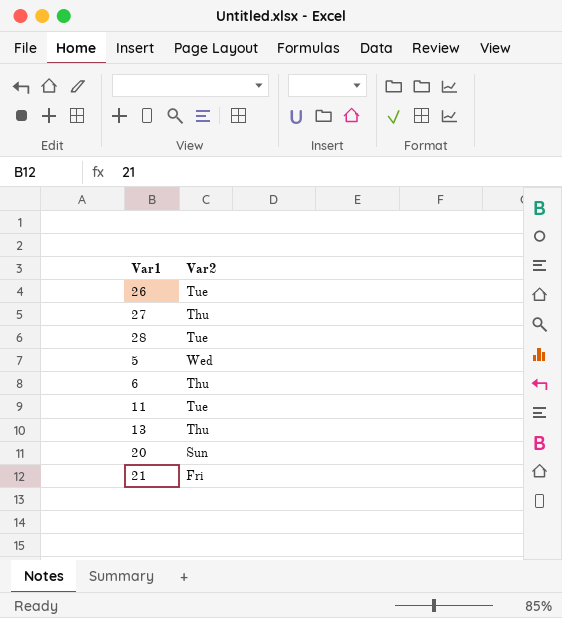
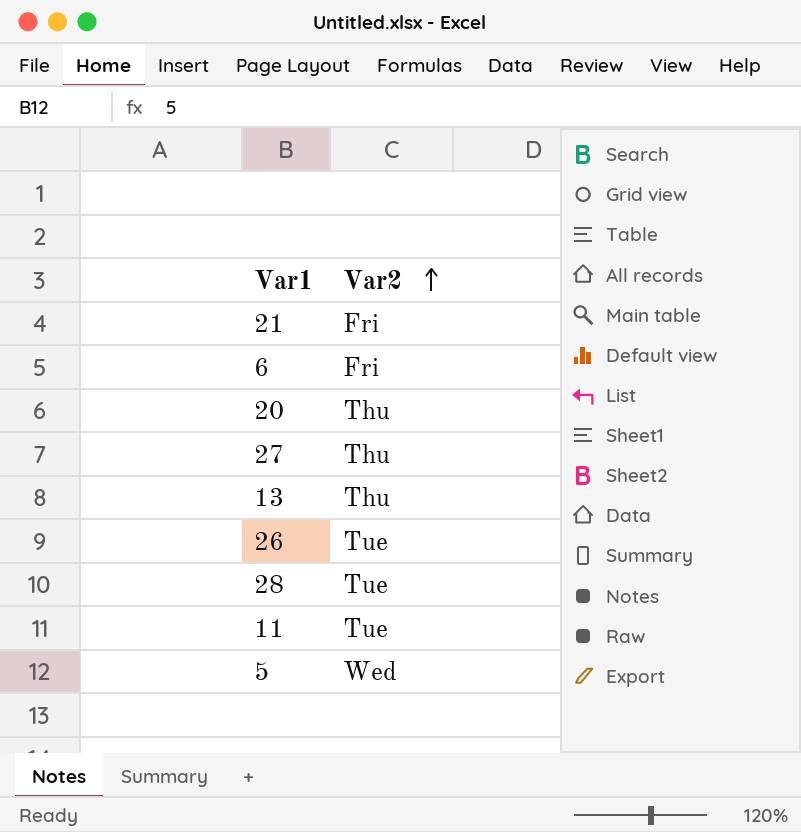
row order: none -> Var2 ascending
6 | Var2: Thu -> Fri
20 | Var2: Sun -> Thu

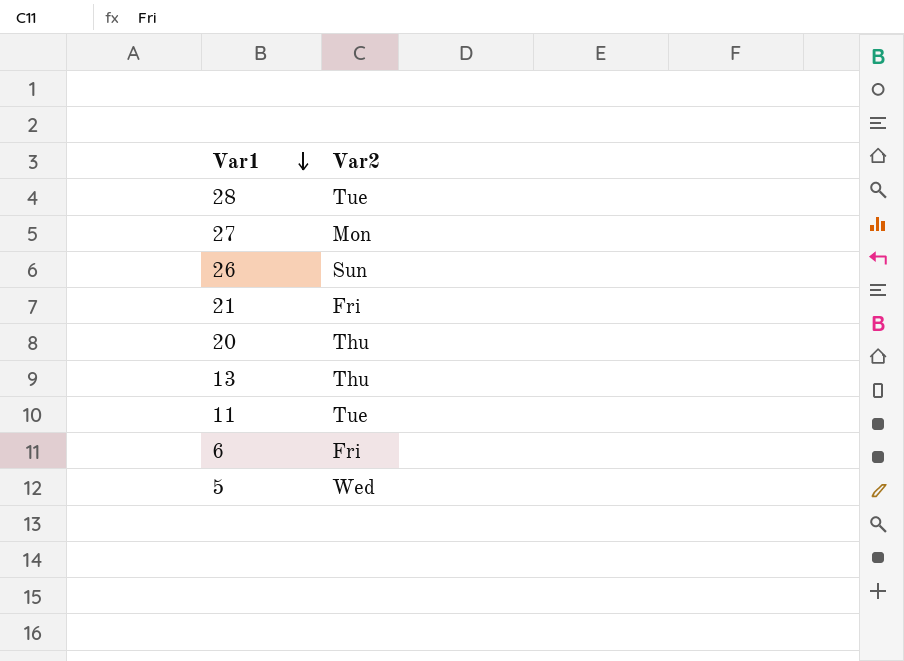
row order: Var2 ascending -> Var1 descending
27 | Var2: Thu -> Mon
26 | Var2: Tue -> Sun

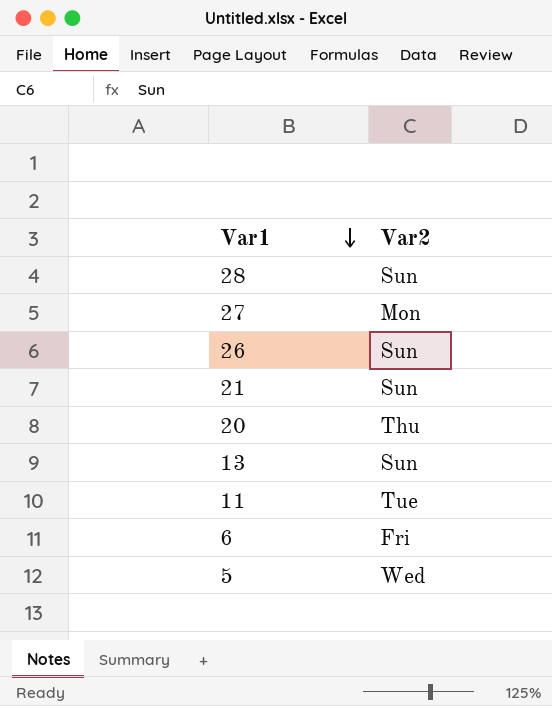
28 | Var2: Tue -> Sun
21 | Var2: Fri -> Sun
13 | Var2: Thu -> Sun

